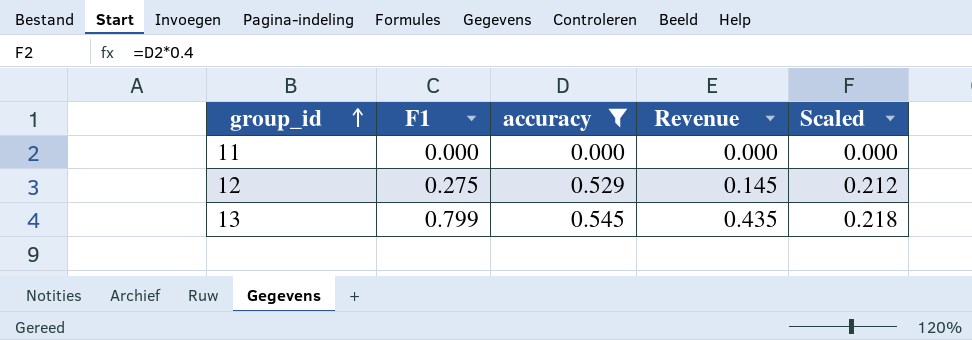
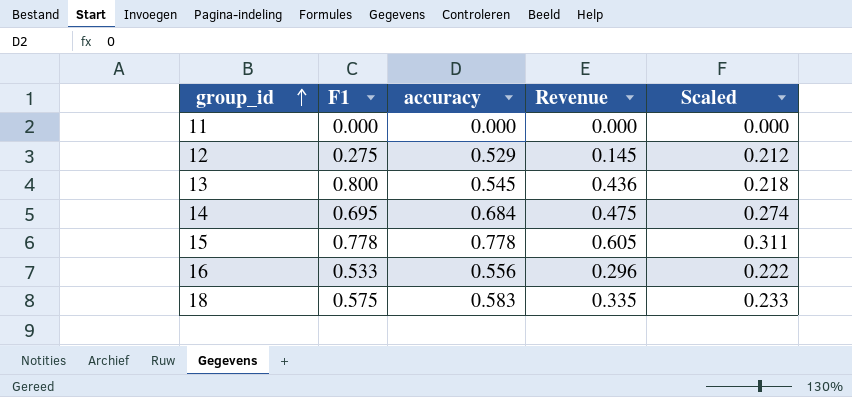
filter: accuracy <= 0.545 -> none
13 | F1: 0.799 -> 0.800
13 | Revenue: 0.435 -> 0.436

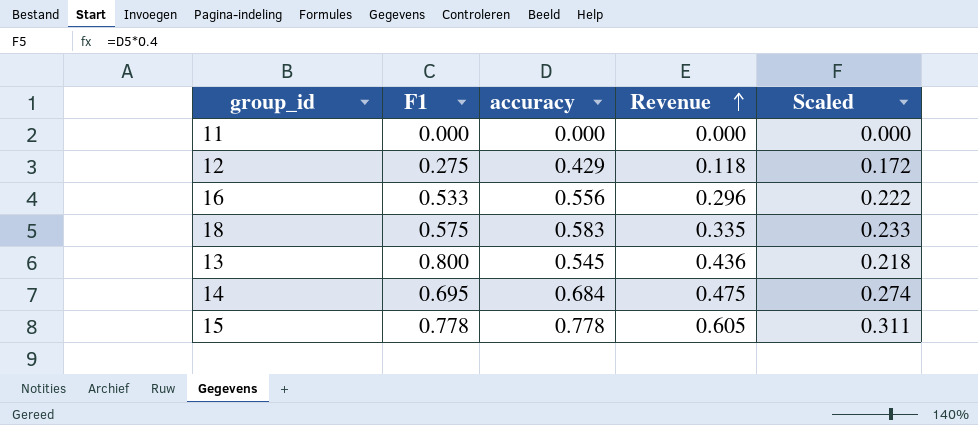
row order: group_id ascending -> Revenue ascending
12 | accuracy: 0.529 -> 0.429
12 | Revenue: 0.145 -> 0.118
12 | Scaled: 0.212 -> 0.172

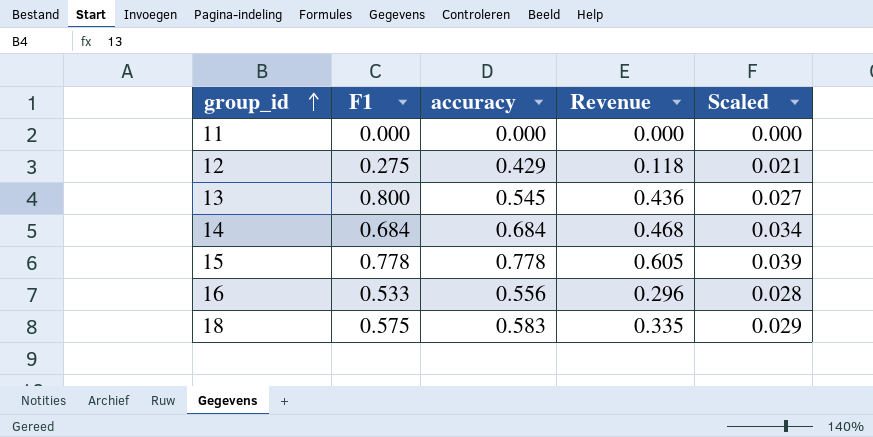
row order: Revenue ascending -> group_id ascending
column Scaled | formula: [accuracy] * 0.4 -> [accuracy] * 0.05
14 | F1: 0.695 -> 0.684
14 | Revenue: 0.475 -> 0.468

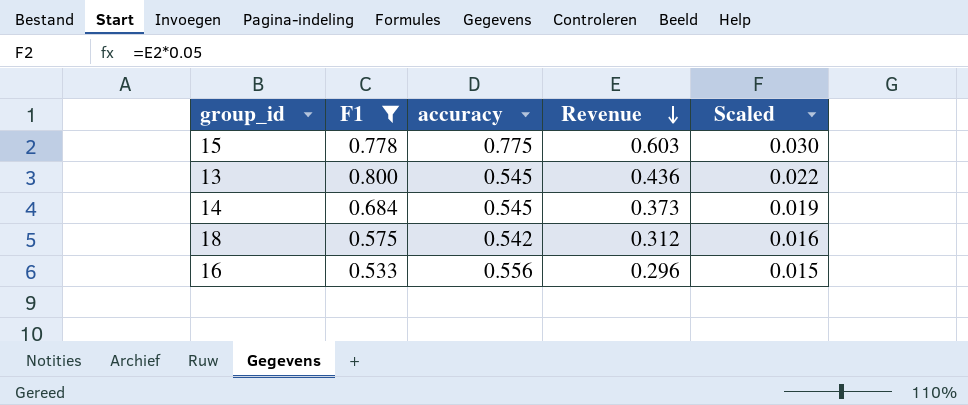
filter: none -> F1 >= 0.533
row order: group_id ascending -> Revenue descending
column Scaled | formula: [accuracy] * 0.05 -> [Revenue] * 0.05
15 | accuracy: 0.778 -> 0.775
15 | Revenue: 0.605 -> 0.603
14 | accuracy: 0.684 -> 0.545
14 | Revenue: 0.468 -> 0.373
18 | accuracy: 0.583 -> 0.542
18 | Revenue: 0.335 -> 0.312

